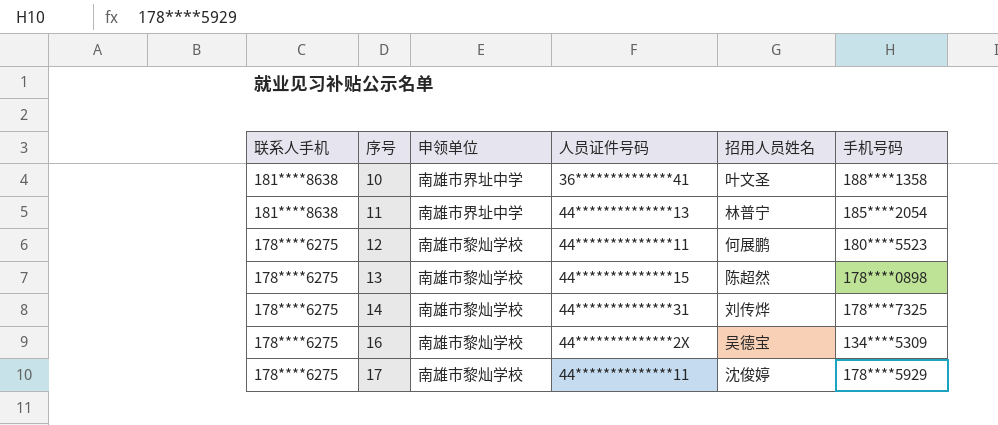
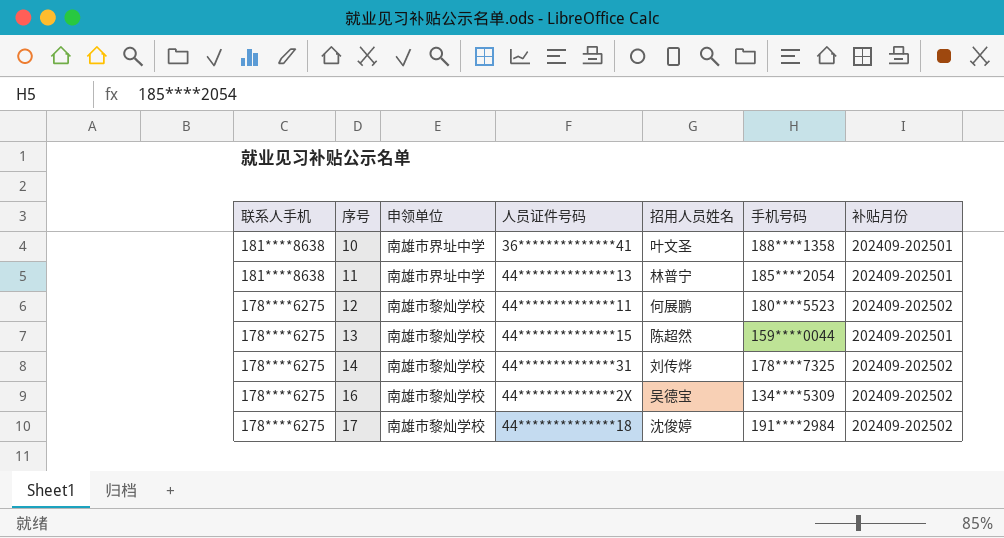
column 补贴月份 | position: none -> 7
13 | 手机号码: 178****0898 -> 159****0044
17 | 人员证件号码: 44**************11 -> 44**************18
17 | 手机号码: 178****5929 -> 191****2984

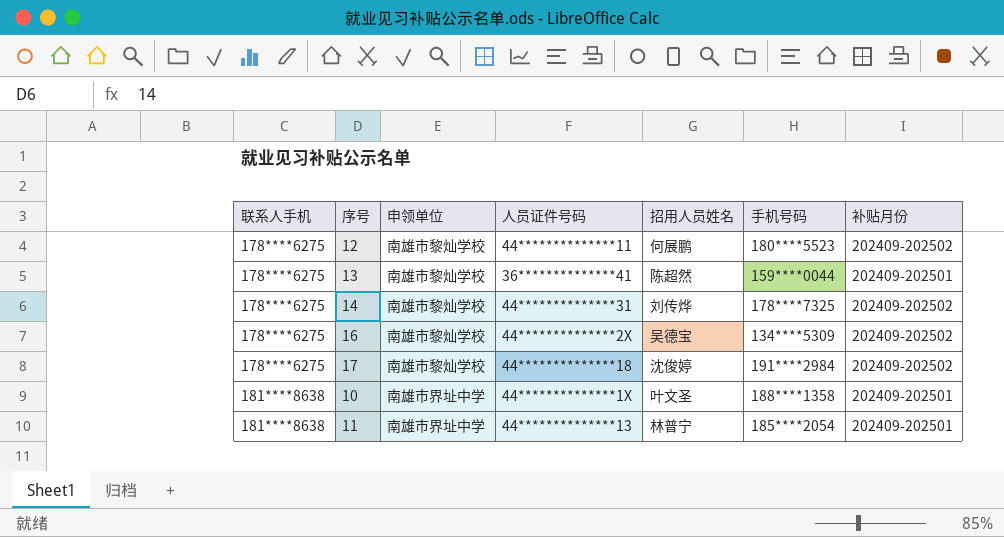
row order: 联系人手机 descending -> 联系人手机 ascending
13 | 人员证件号码: 44**************15 -> 36**************41
10 | 人员证件号码: 36**************41 -> 44**************1X

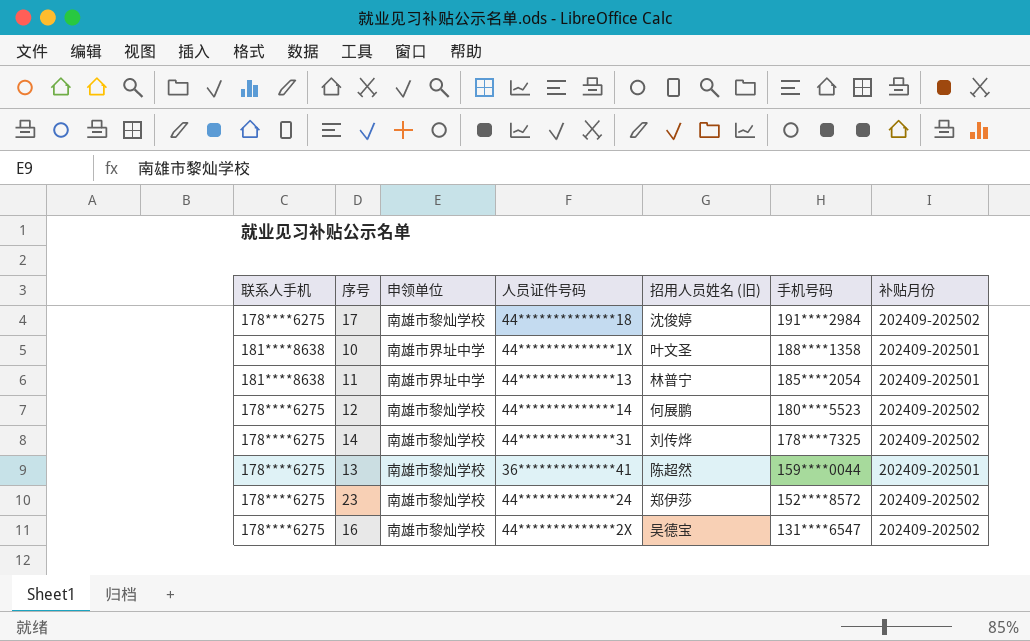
row order: 联系人手机 ascending -> 手机号码 descending
column name: 招用人员姓名 -> 招用人员姓名 (旧)
12 | 人员证件号码: 44**************11 -> 44**************14
row 23: none -> 178****6275 | 南雄市黎灿学校 | 44**************24 | 郑伊莎 | 152****8572 | 202409-202502
16 | 手机号码: 134****5309 -> 131****6547

